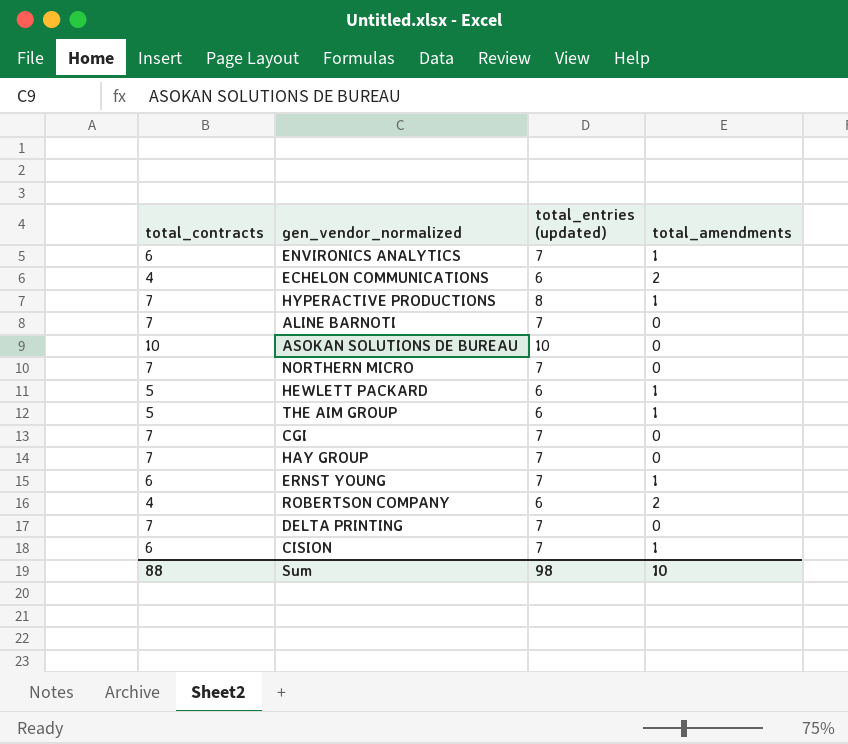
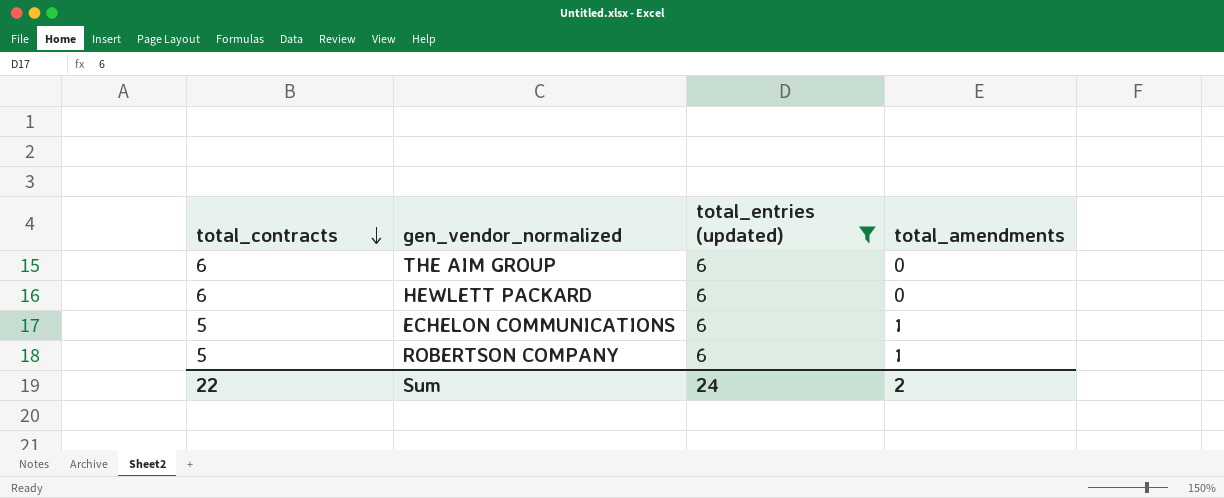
filter: none -> total_entries (updated) = 6
row order: none -> total_contracts descending
THE AIM GROUP | total_contracts: 5 -> 6
THE AIM GROUP | total_amendments: 1 -> 0
HEWLETT PACKARD | total_contracts: 5 -> 6
HEWLETT PACKARD | total_amendments: 1 -> 0
ECHELON COMMUNICATIONS | total_contracts: 4 -> 5
ECHELON COMMUNICATIONS | total_amendments: 2 -> 1
ROBERTSON COMPANY | total_contracts: 4 -> 5
ROBERTSON COMPANY | total_amendments: 2 -> 1
Sum | total_contracts: 88 -> 22
Sum | total_entries (updated): 98 -> 24
Sum | total_amendments: 10 -> 2

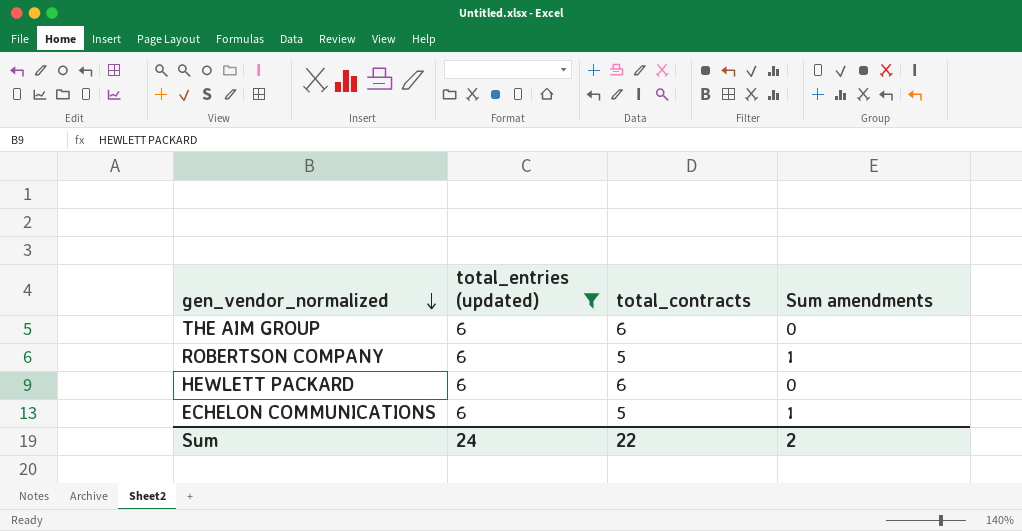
row order: total_contracts descending -> gen_vendor_normalized descending
column total_contracts | position: 1 -> 3
column name: total_amendments -> Sum amendments

